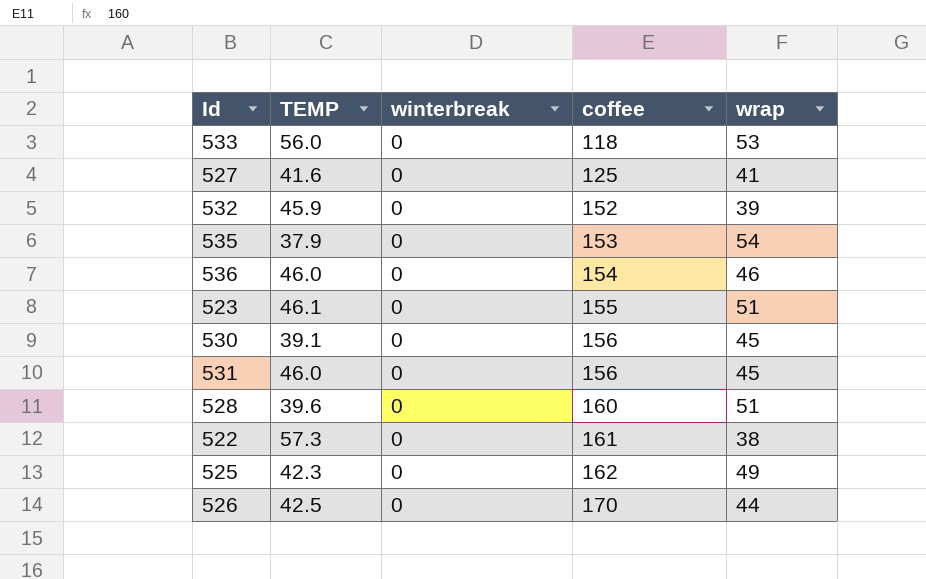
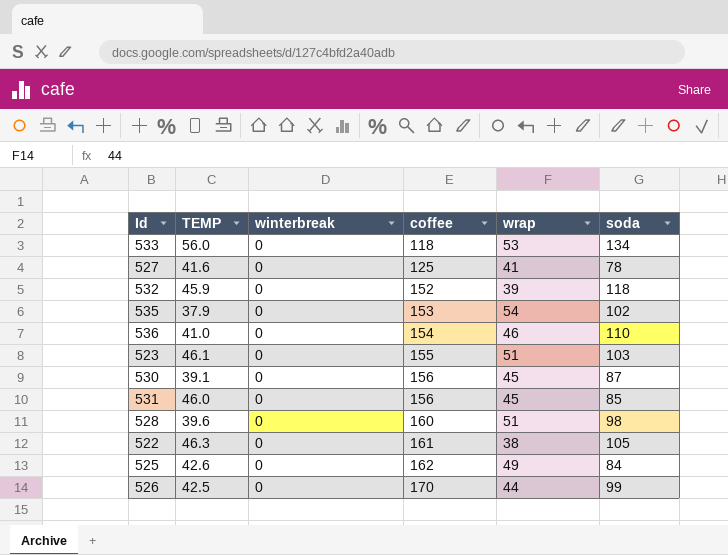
column soda | position: none -> 6
536 | TEMP: 46.0 -> 41.0
522 | TEMP: 57.3 -> 46.3
525 | TEMP: 42.3 -> 42.6

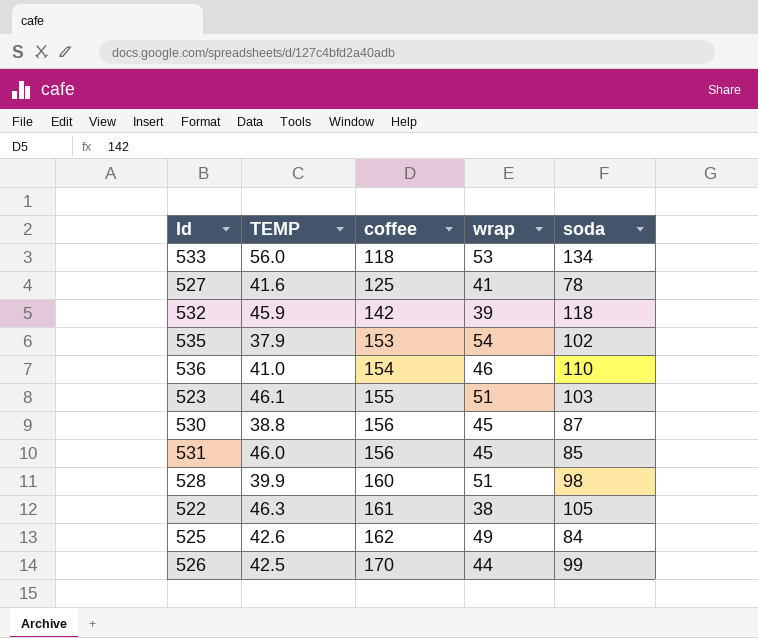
column winterbreak | position: 3 -> none
532 | coffee: 152 -> 142
530 | TEMP: 39.1 -> 38.8
528 | TEMP: 39.6 -> 39.9

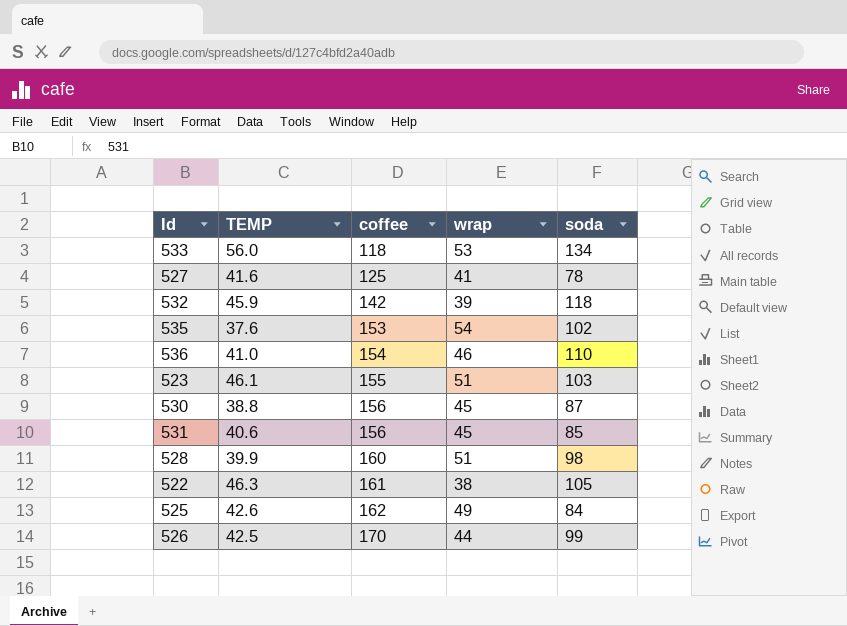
535 | TEMP: 37.9 -> 37.6
531 | TEMP: 46.0 -> 40.6

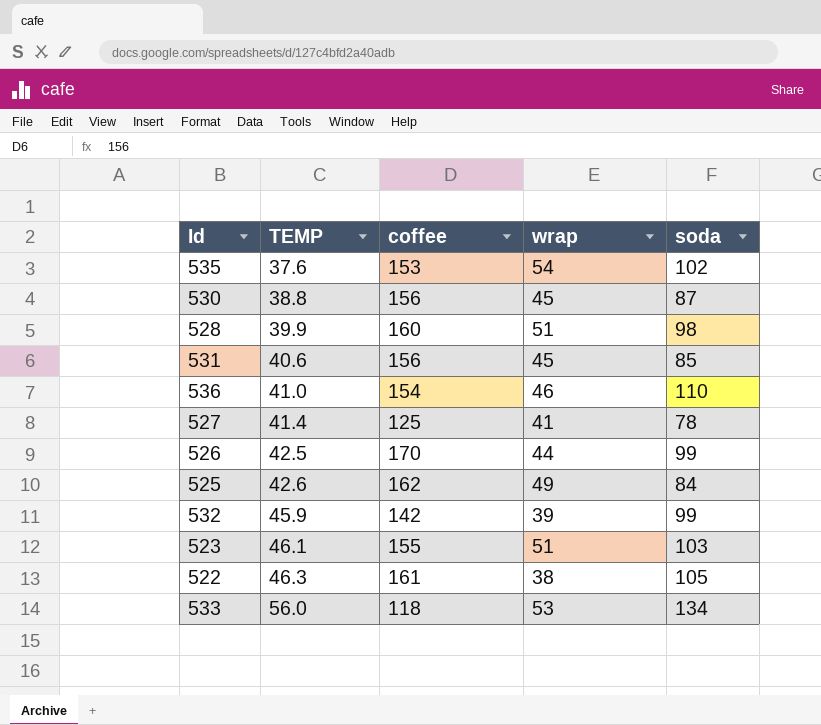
row order: coffee ascending -> TEMP ascending
527 | TEMP: 41.6 -> 41.4
532 | soda: 118 -> 99

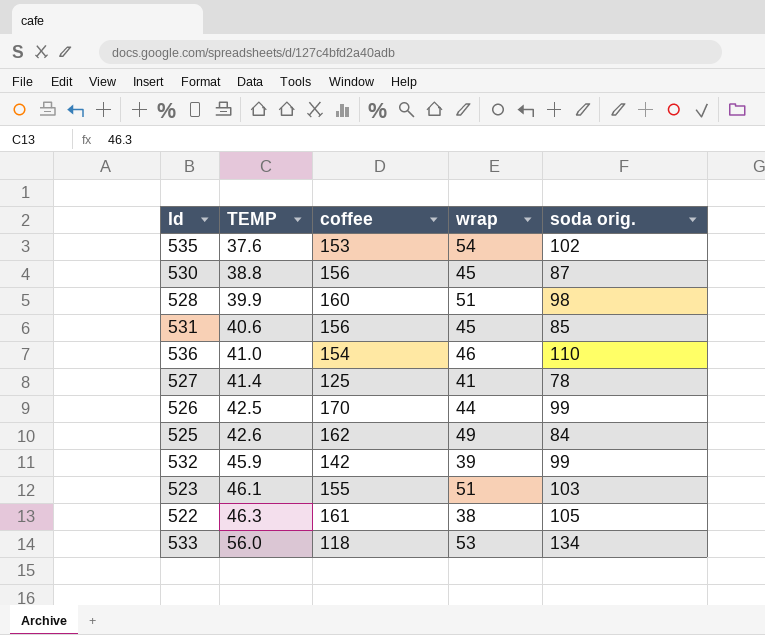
column name: soda -> soda orig.

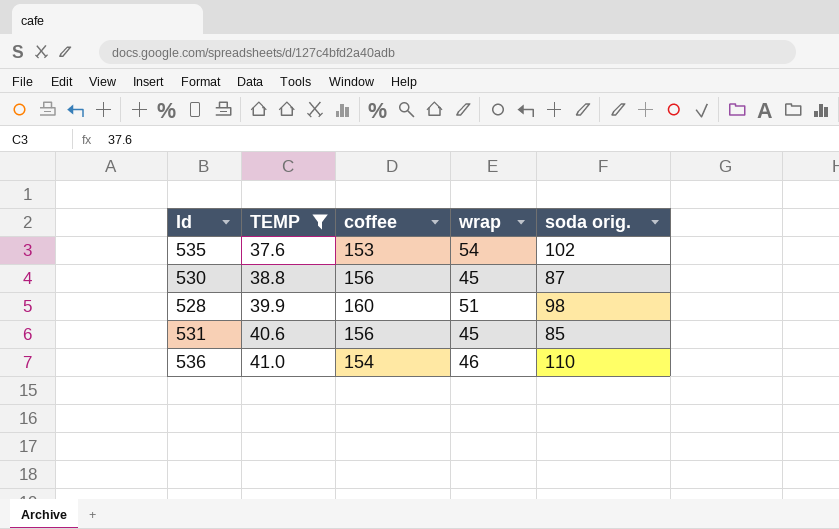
filter: none -> TEMP <= 41.0

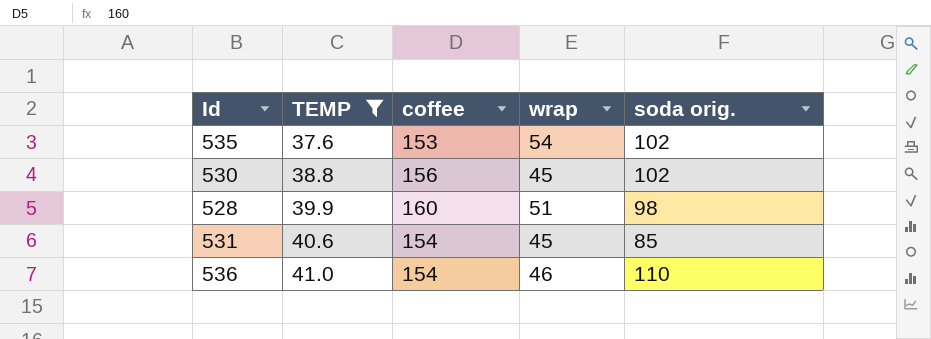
530 | soda orig.: 87 -> 102
531 | coffee: 156 -> 154

